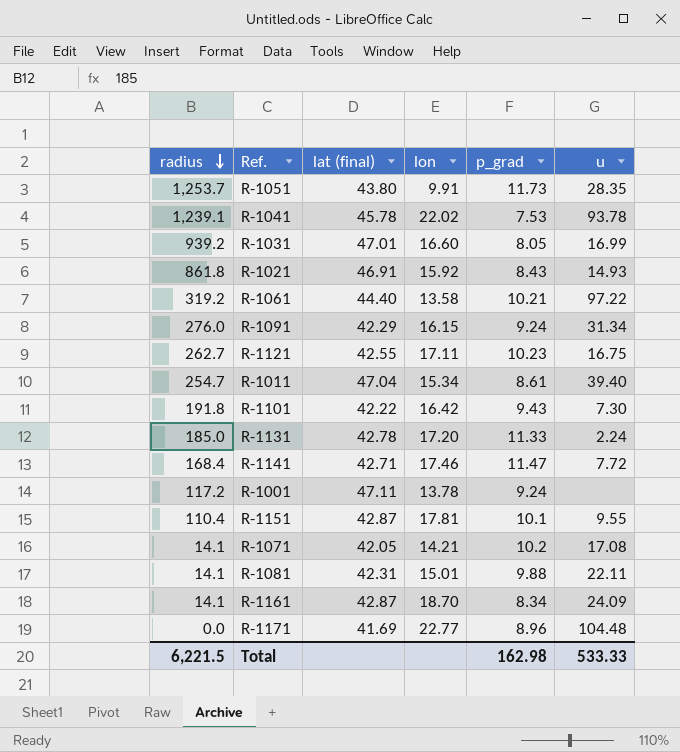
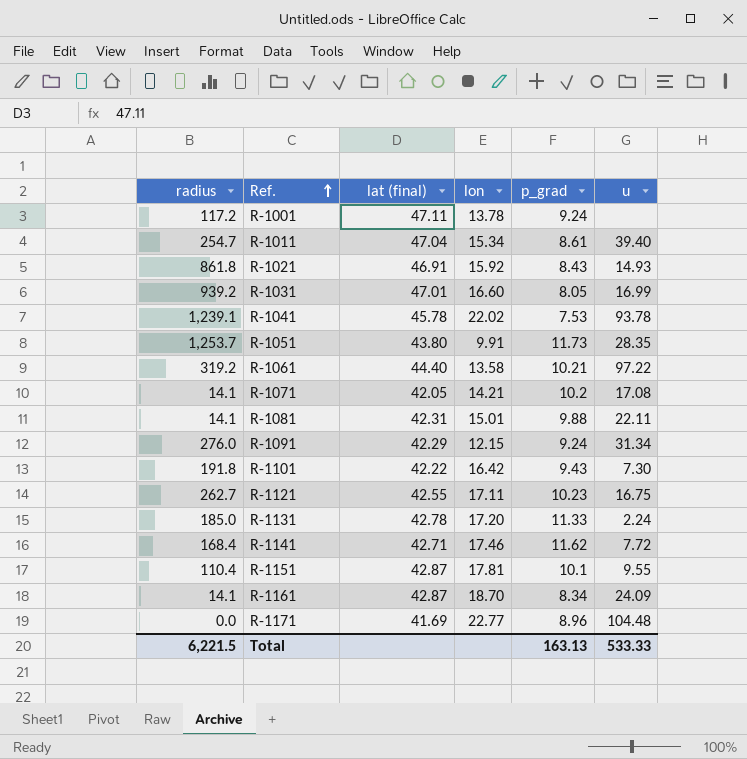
row order: radius descending -> Ref. ascending
R-1091 | lon: 16.15 -> 12.15
R-1141 | p_grad: 11.47 -> 11.62
Total | p_grad: 162.98 -> 163.13

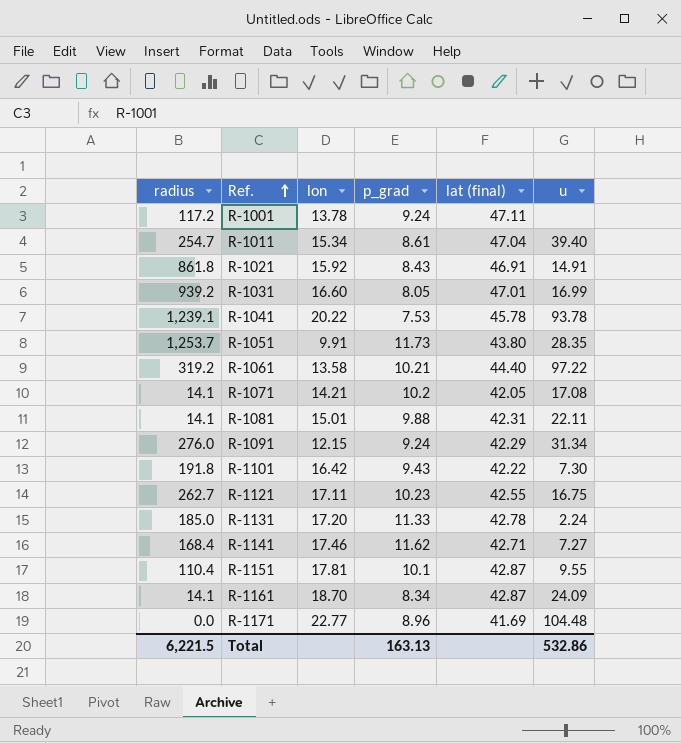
column lat (final) | position: 3 -> 5
R-1021 | u: 14.93 -> 14.91
R-1041 | lon: 22.02 -> 20.22
R-1141 | u: 7.72 -> 7.27
Total | u: 533.33 -> 532.86

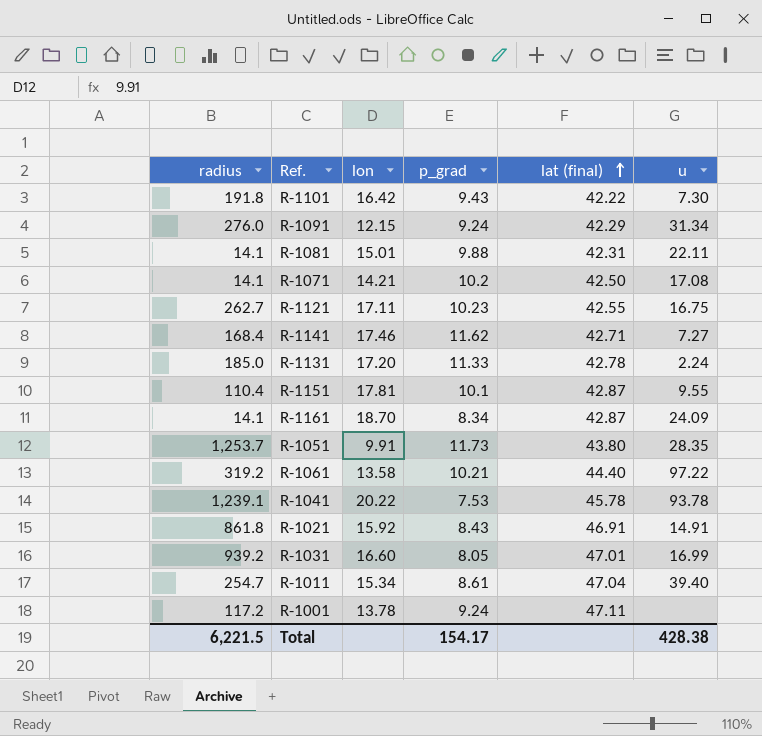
row order: Ref. ascending -> lat (final) ascending
row R-1171: 0.0 | 22.77 | 8.96 | 41.69 | 104.48 -> none
R-1071 | lat (final): 42.05 -> 42.50
Total | p_grad: 163.13 -> 154.17
Total | u: 532.86 -> 428.38

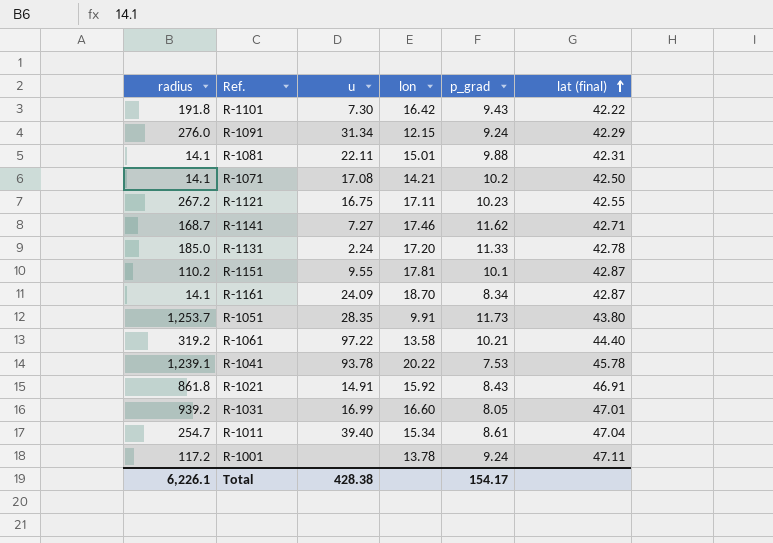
column u | position: 6 -> 3
R-1121 | radius: 262.7 -> 267.2
R-1141 | radius: 168.4 -> 168.7
R-1151 | radius: 110.4 -> 110.2
Total | radius: 6,221.5 -> 6,226.1

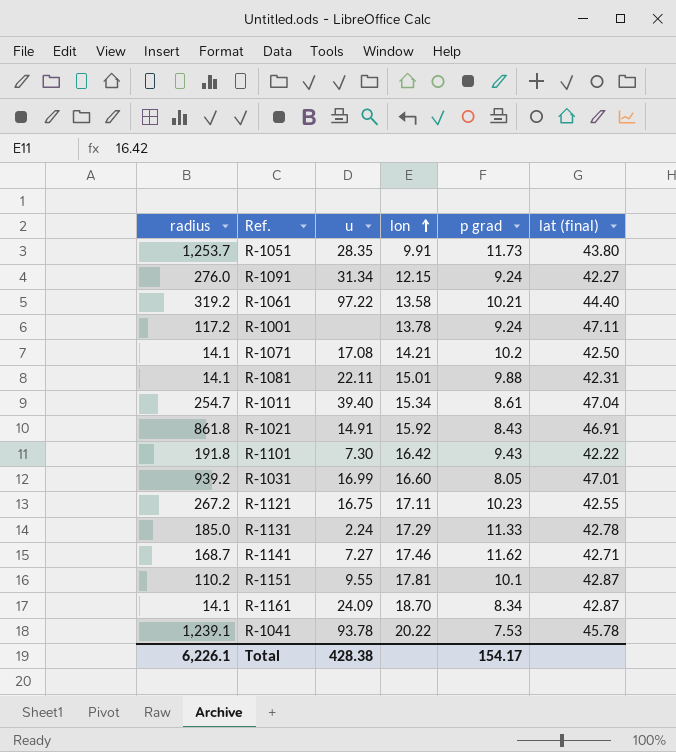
row order: lat (final) ascending -> lon ascending
column name: p_grad -> p grad
R-1091 | lat (final): 42.29 -> 42.27
R-1131 | lon: 17.20 -> 17.29

